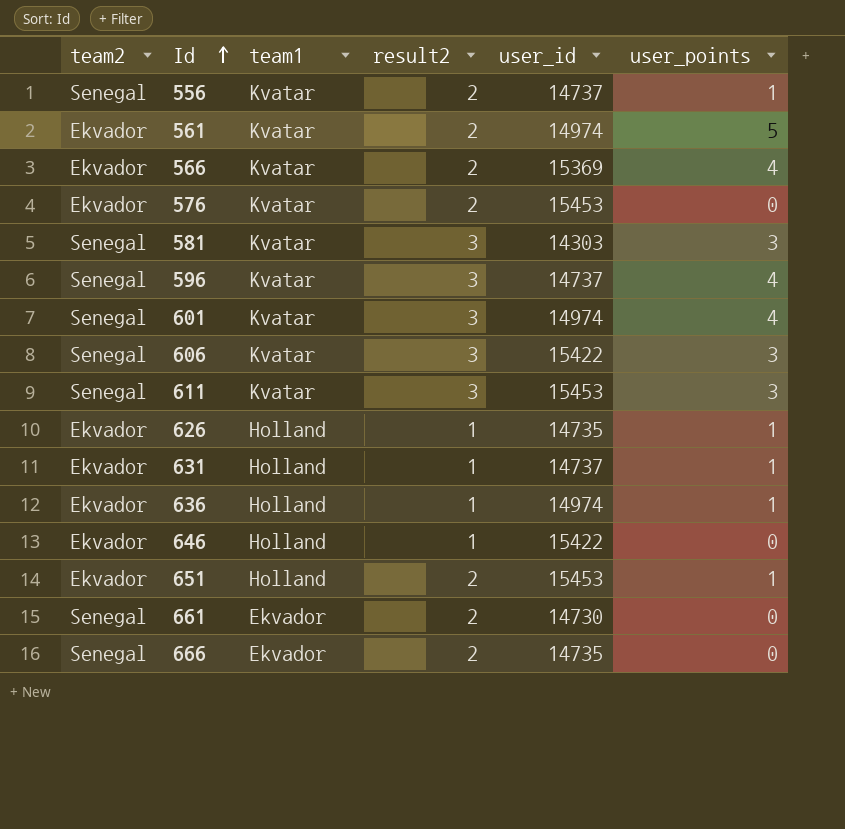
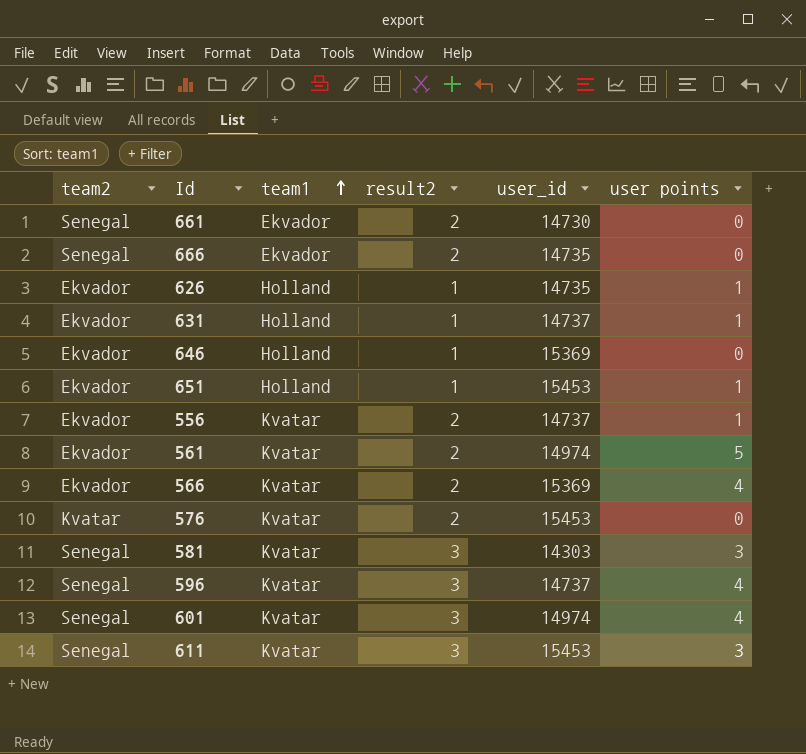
row order: Id ascending -> team1 ascending
column name: user_points -> user points
row 606: Senegal | Kvatar | 3 | 15422 | 3 -> none
row 636: Ekvador | Holland | 1 | 14974 | 1 -> none
646 | user_id: 15422 -> 15369
651 | result2: 2 -> 1
556 | team2: Senegal -> Ekvador
576 | team2: Ekvador -> Kvatar

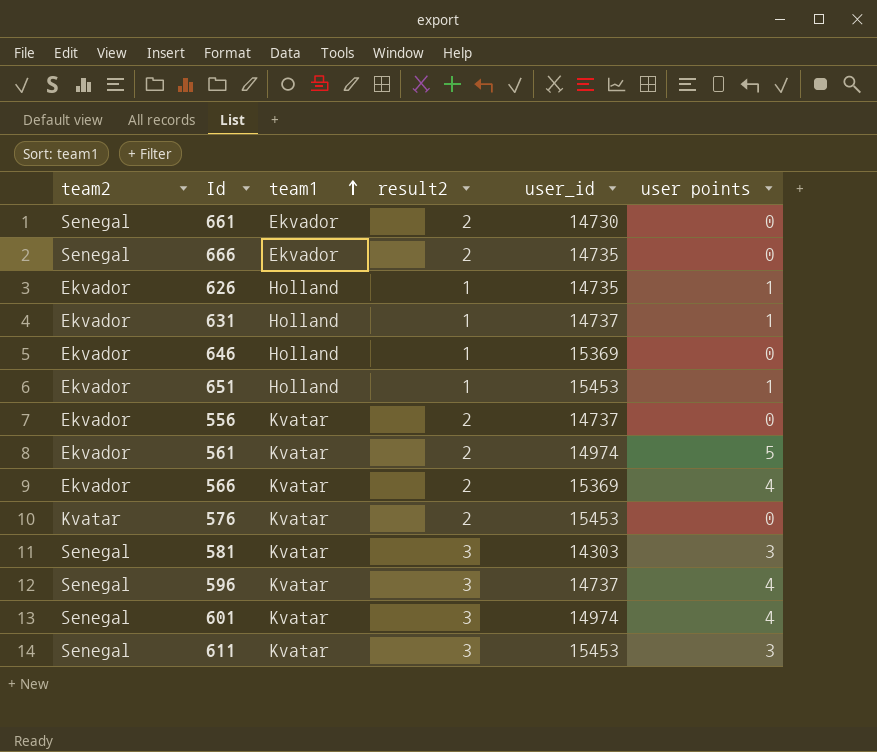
556 | user points: 1 -> 0

